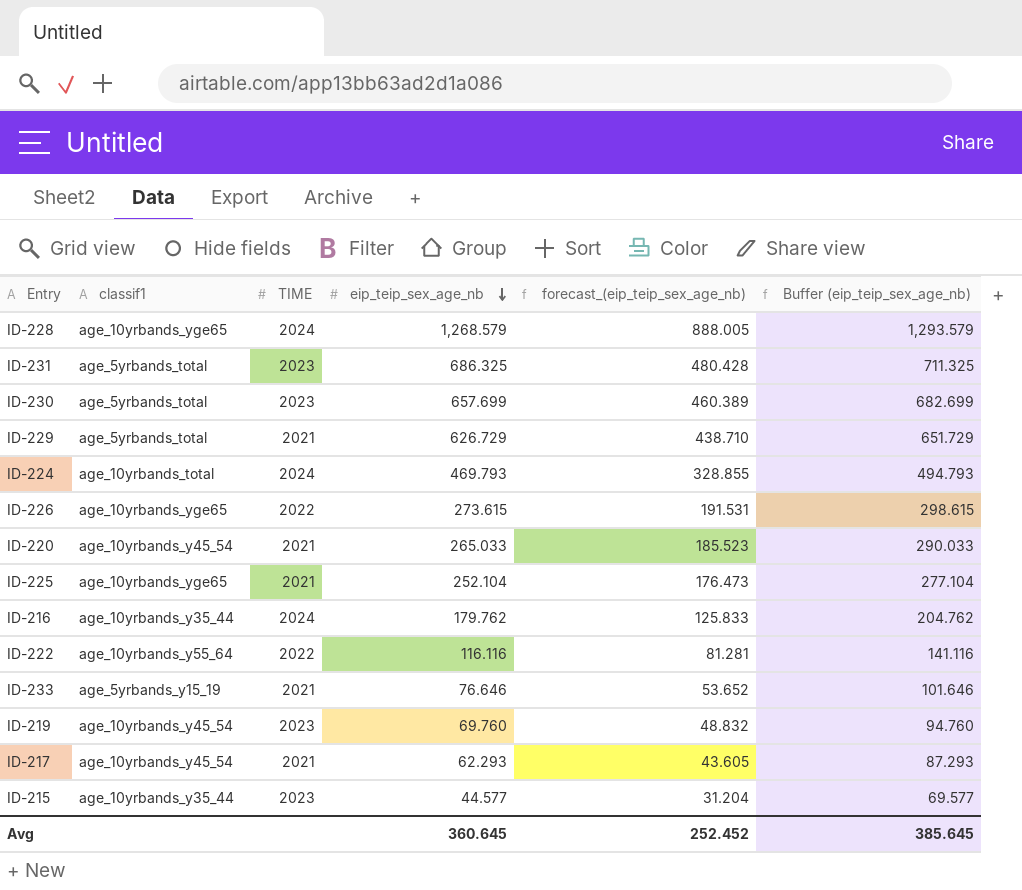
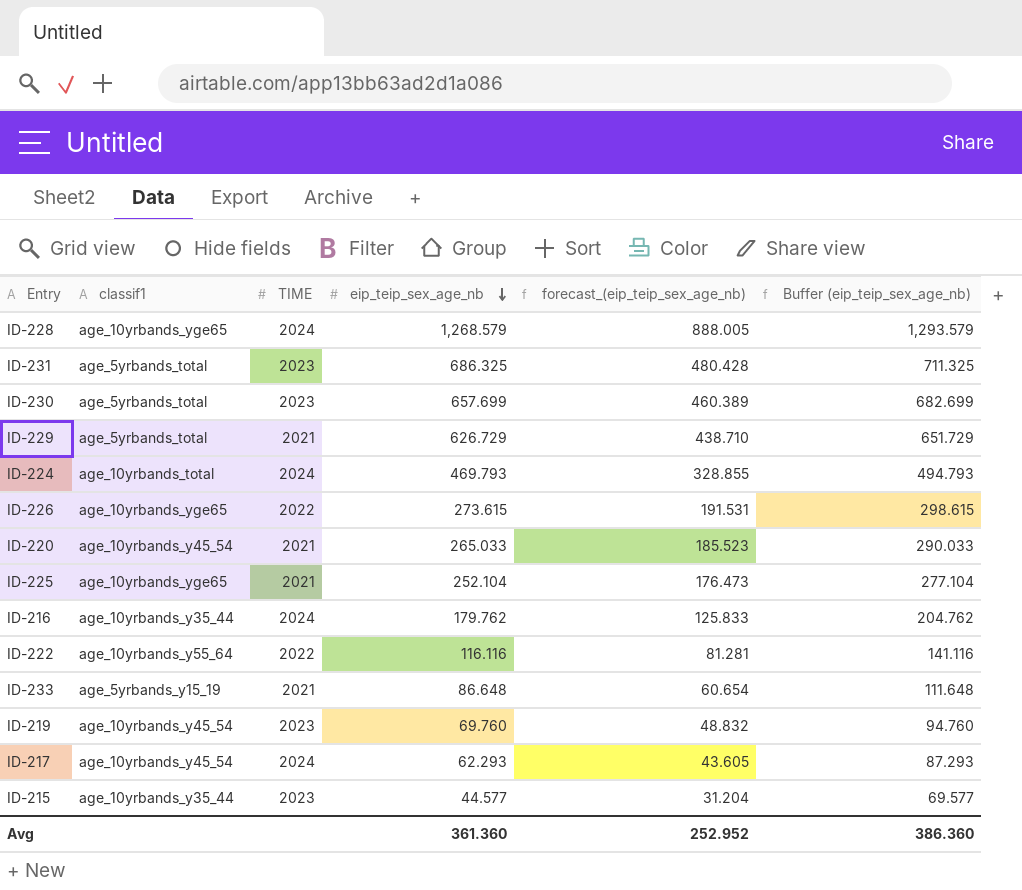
ID-233 | eip_teip_sex_age_nb: 76.646 -> 86.648
ID-233 | forecast_(eip_teip_sex_age_nb): 53.652 -> 60.654
ID-233 | Buffer (eip_teip_sex_age_nb): 101.646 -> 111.648
ID-217 | TIME: 2021 -> 2024
Avg | eip_teip_sex_age_nb: 360.645 -> 361.360
Avg | forecast_(eip_teip_sex_age_nb): 252.452 -> 252.952
Avg | Buffer (eip_teip_sex_age_nb): 385.645 -> 386.360

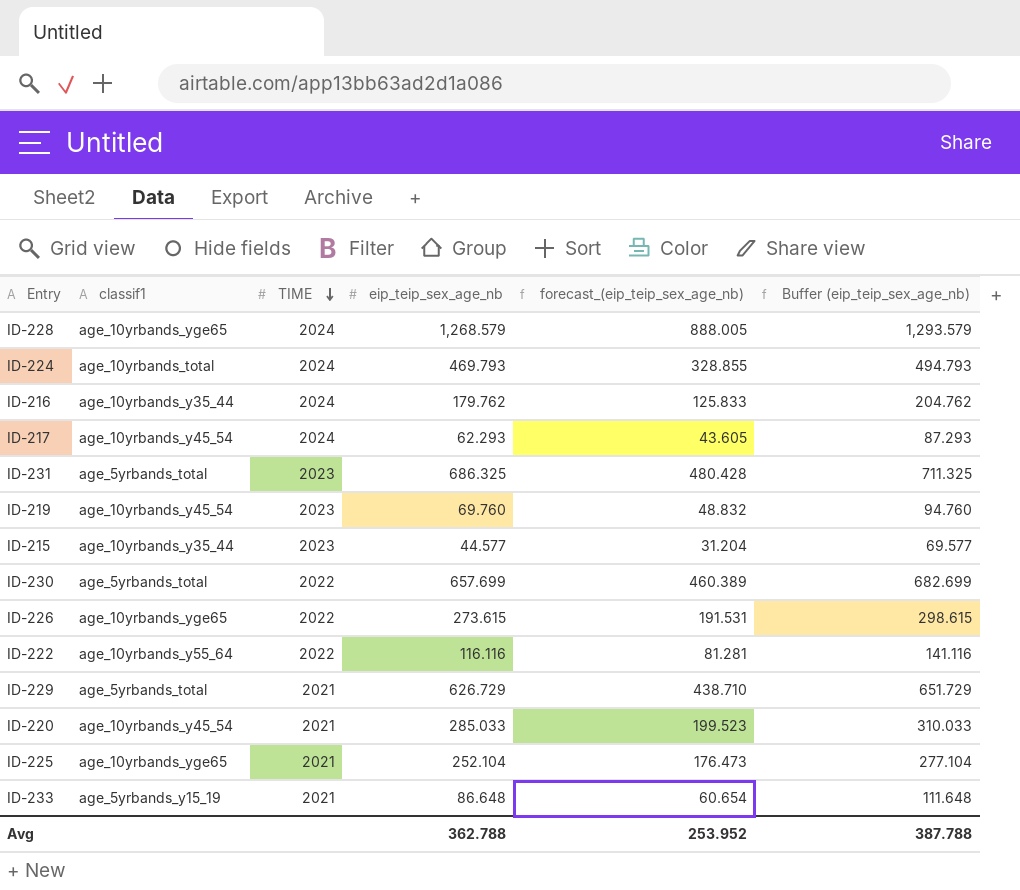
row order: eip_teip_sex_age_nb descending -> TIME descending
ID-230 | TIME: 2023 -> 2022
ID-220 | eip_teip_sex_age_nb: 265.033 -> 285.033
ID-220 | forecast_(eip_teip_sex_age_nb): 185.523 -> 199.523
ID-220 | Buffer (eip_teip_sex_age_nb): 290.033 -> 310.033
Avg | eip_teip_sex_age_nb: 361.360 -> 362.788
Avg | forecast_(eip_teip_sex_age_nb): 252.952 -> 253.952
Avg | Buffer (eip_teip_sex_age_nb): 386.360 -> 387.788

